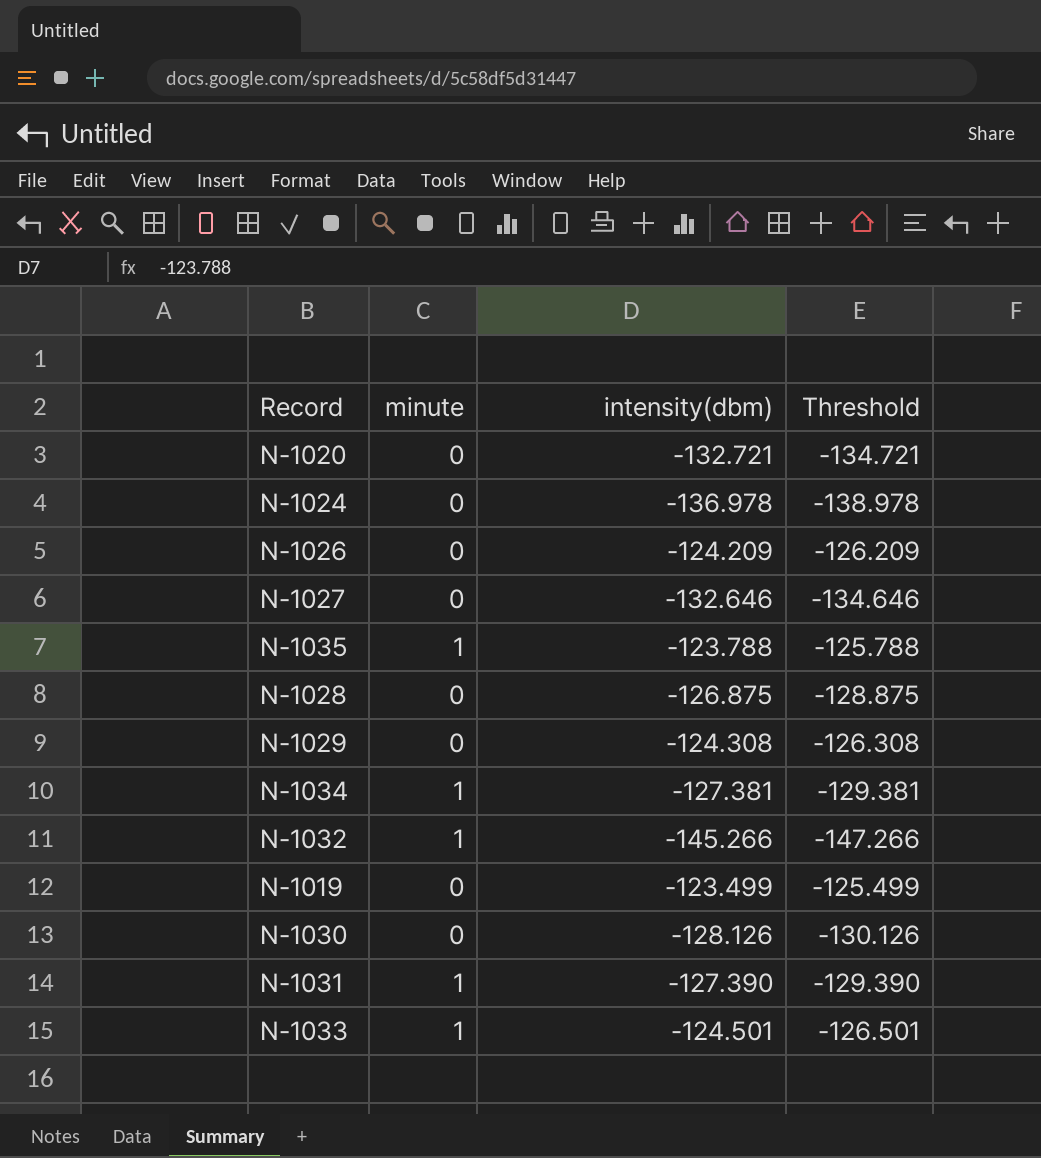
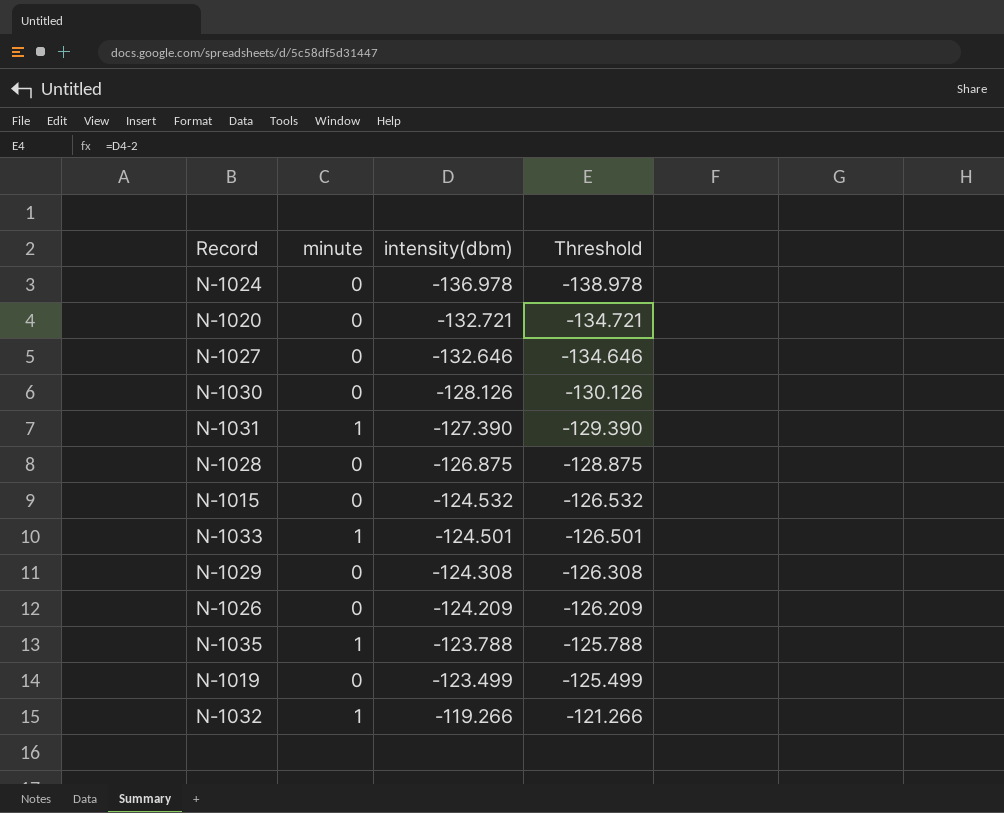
row order: none -> intensity(dbm) ascending
row N-1034: 1 | -127.381 | -129.381 -> none
row N-1015: none -> 0 | -124.532 | -126.532
N-1032 | intensity(dbm): -145.266 -> -119.266
N-1032 | Threshold: -147.266 -> -121.266

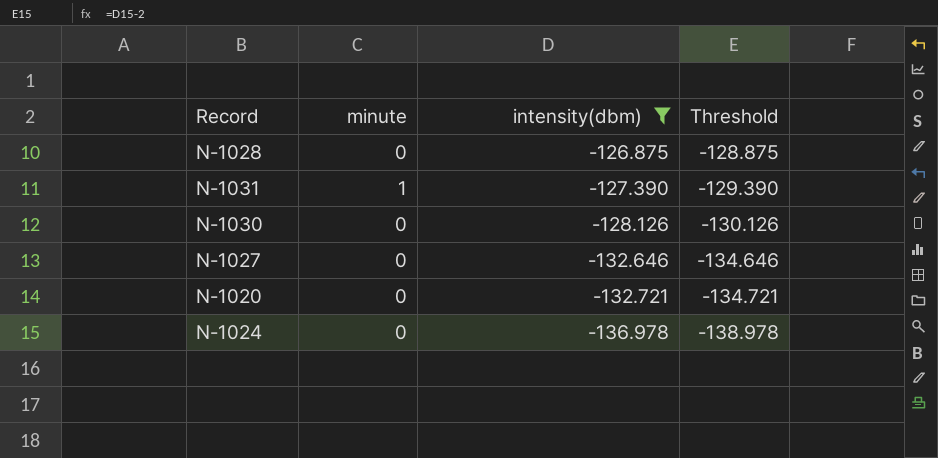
filter: none -> intensity(dbm) <= -126.875
row order: intensity(dbm) ascending -> intensity(dbm) descending

